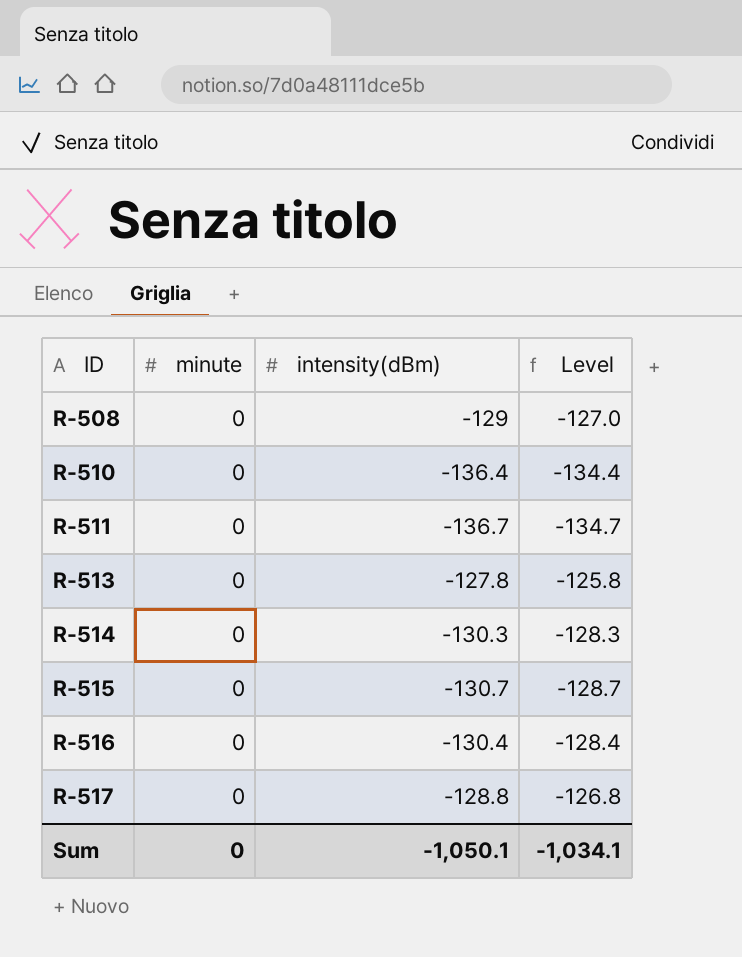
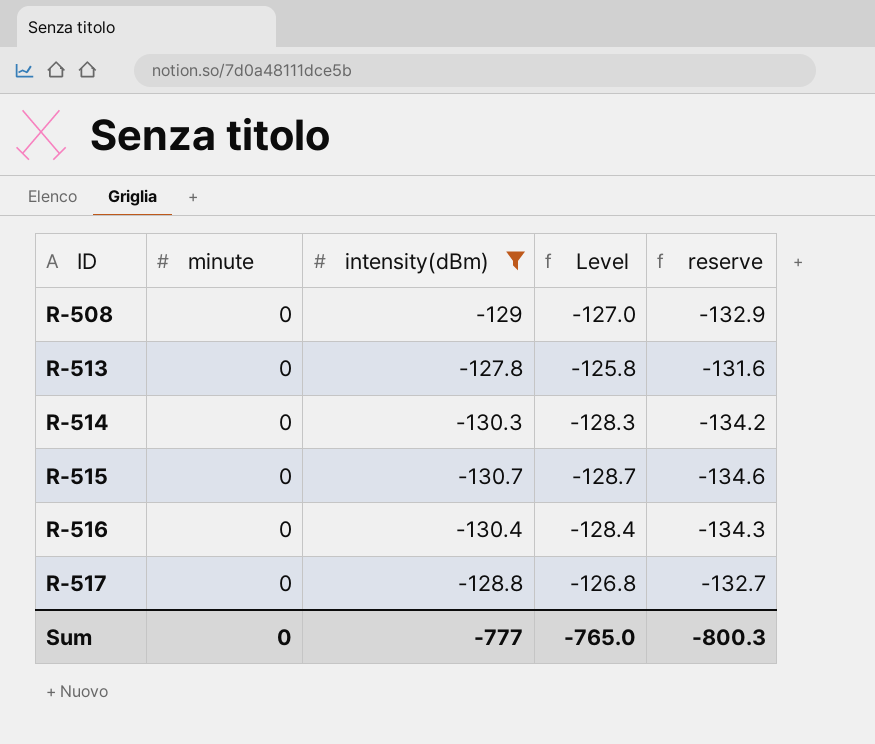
filter: none -> intensity(dBm) >= -130.7
column reserve | formula: none -> [intensity(dBm)] * 1.03
Sum | intensity(dBm): -1,050.1 -> -777
Sum | Level: -1,034.1 -> -765.0

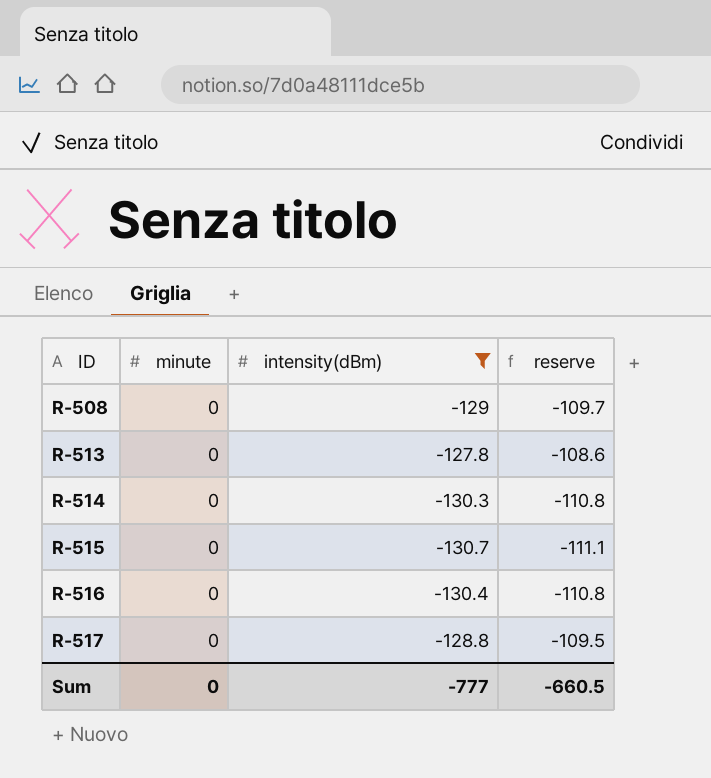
column Level | formula: [intensity(dBm)] + 2 -> none
column reserve | formula: [intensity(dBm)] * 1.03 -> [intensity(dBm)] * 0.85
Sum | reserve: -800.3 -> -660.5

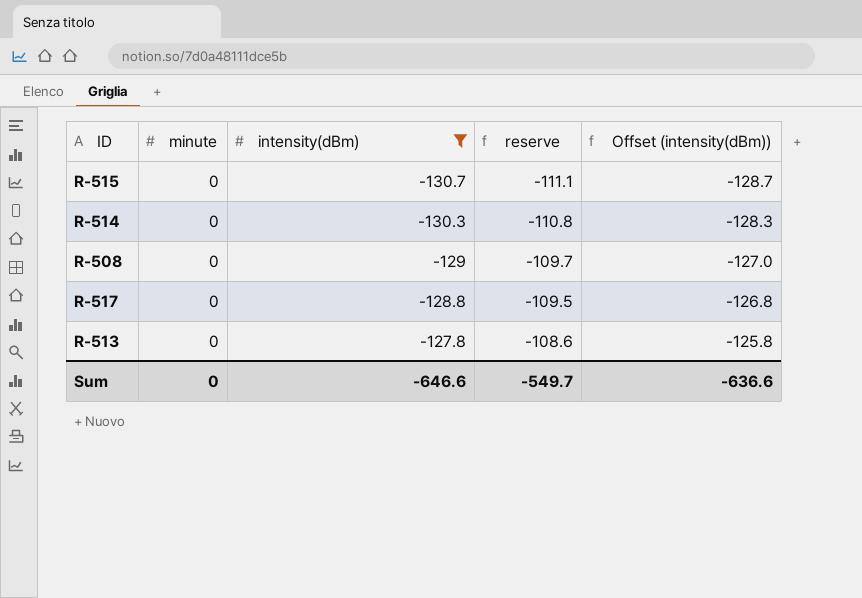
row order: ID ascending -> intensity(dBm) ascending
column Offset (intensity(dBm)) | formula: none -> [intensity(dBm)] + 2
row R-516: 0 | -130.4 | -110.8 -> none
Sum | intensity(dBm): -777 -> -646.6
Sum | reserve: -660.5 -> -549.7

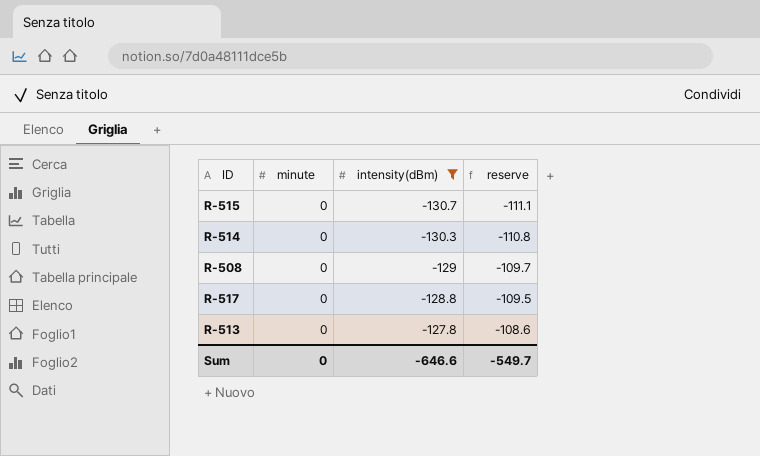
column Offset (intensity(dBm)) | formula: [intensity(dBm)] + 2 -> none

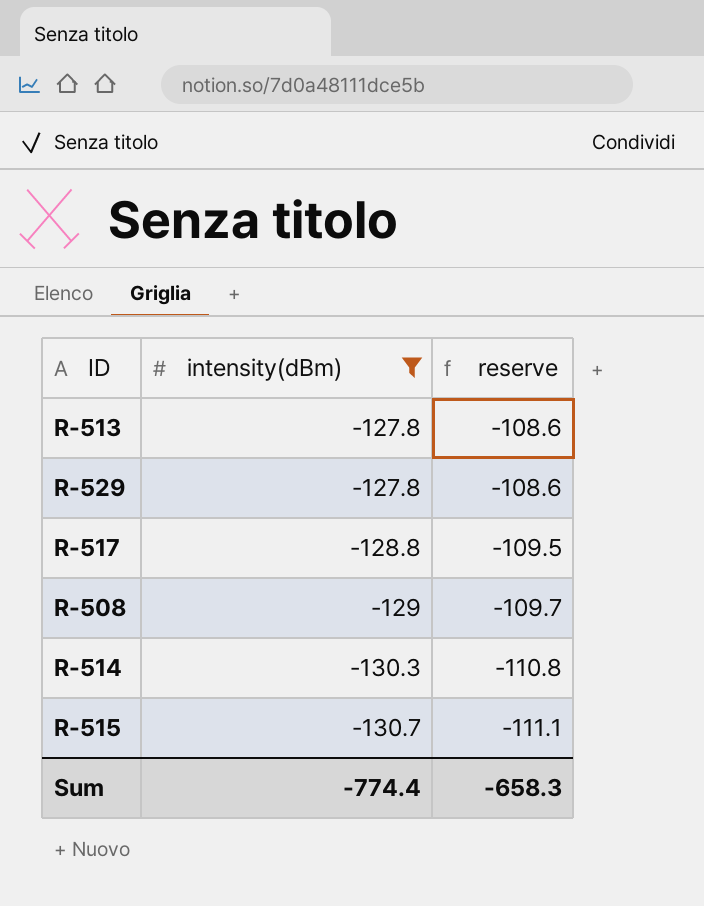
row order: intensity(dBm) ascending -> intensity(dBm) descending
column minute | position: 2 -> none
row R-529: none -> -127.8 | -108.6
Sum | intensity(dBm): -646.6 -> -774.4
Sum | reserve: -549.7 -> -658.3

